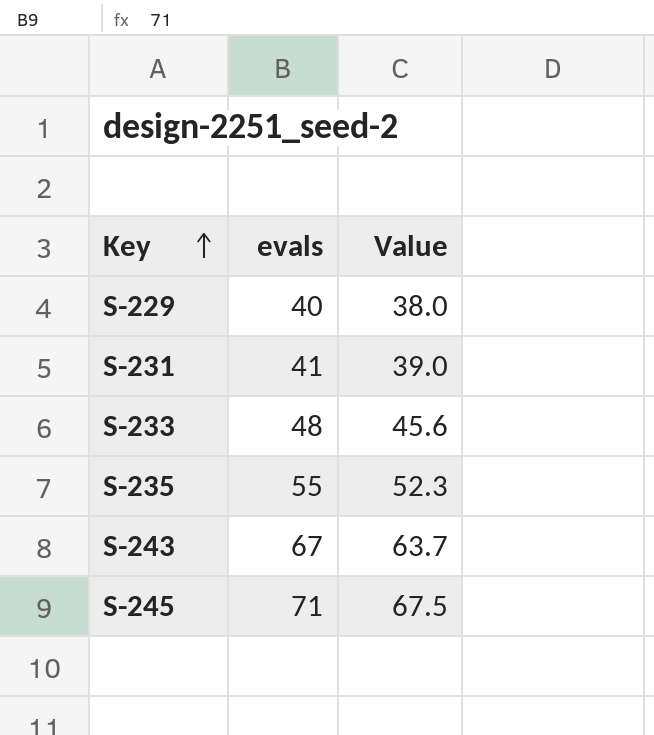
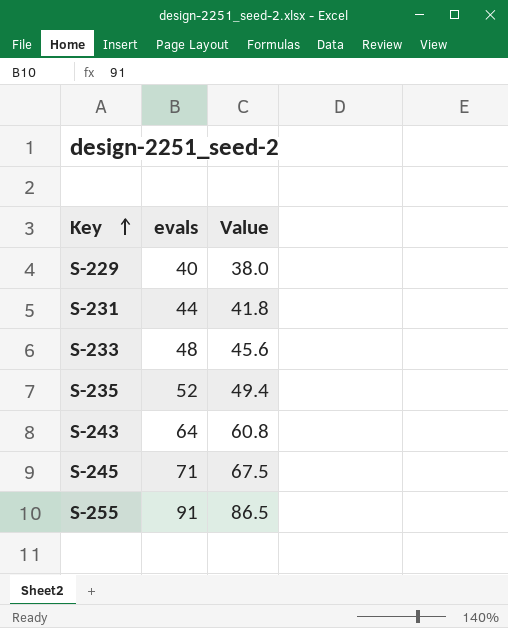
S-231 | evals: 41 -> 44
S-231 | Value: 39.0 -> 41.8
S-235 | evals: 55 -> 52
S-235 | Value: 52.3 -> 49.4
S-243 | evals: 67 -> 64
S-243 | Value: 63.7 -> 60.8
row S-255: none -> 91 | 86.5

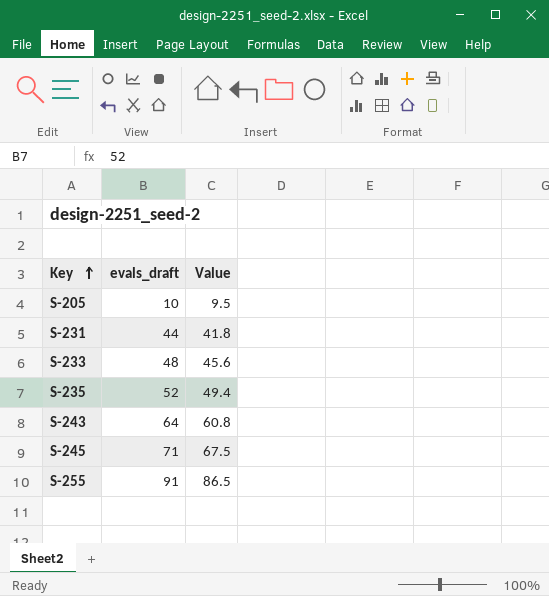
column name: evals -> evals_draft
row S-229: 40 | 38.0 -> none
row S-205: none -> 10 | 9.5

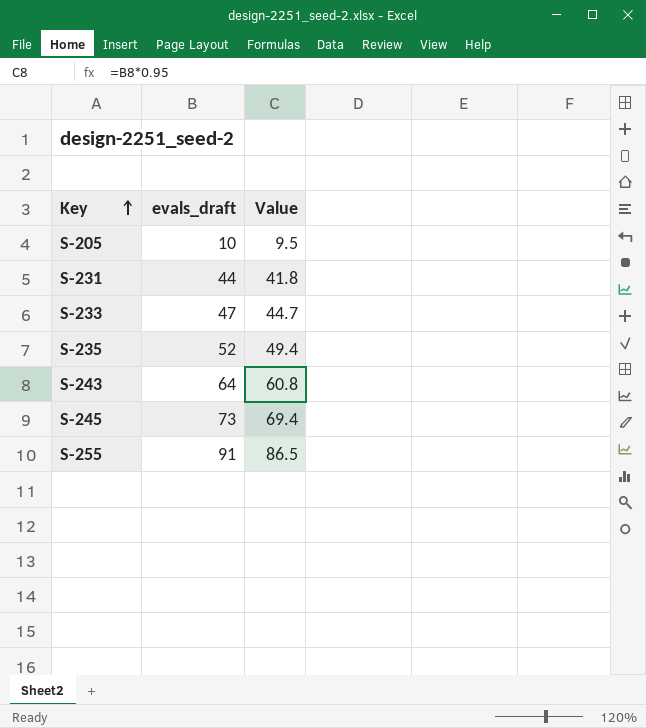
S-233 | evals_draft: 48 -> 47
S-233 | Value: 45.6 -> 44.7
S-245 | evals_draft: 71 -> 73
S-245 | Value: 67.5 -> 69.4

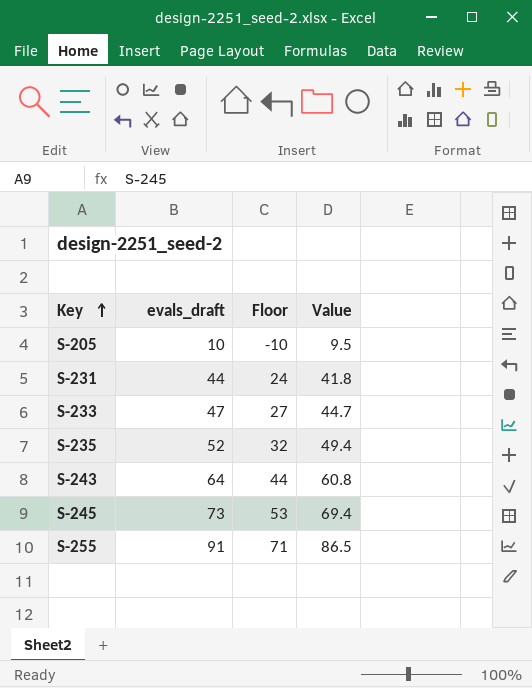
column Floor | formula: none -> [evals_draft] - 20

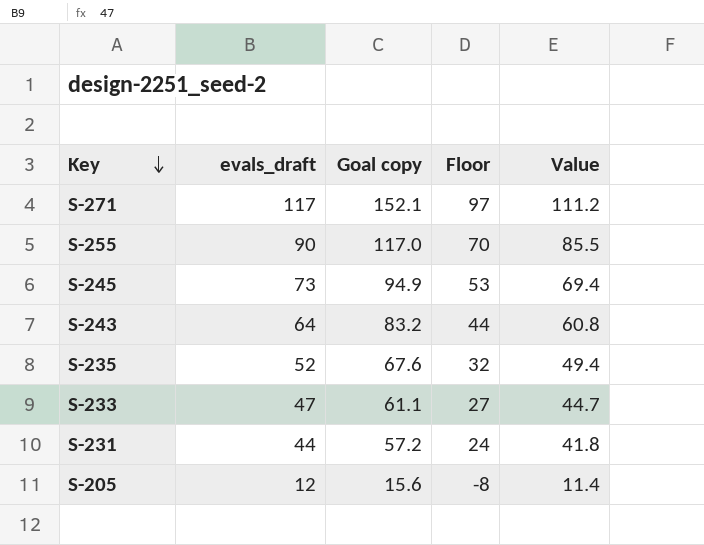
row order: Key ascending -> Key descending
column Goal copy | formula: none -> [evals_draft] * 1.3
row S-271: none -> 117 | 152.1 | 97 | 111.2
S-255 | evals_draft: 91 -> 90
S-255 | Floor: 71 -> 70
S-255 | Value: 86.5 -> 85.5
S-205 | evals_draft: 10 -> 12
S-205 | Floor: -10 -> -8
S-205 | Value: 9.5 -> 11.4

